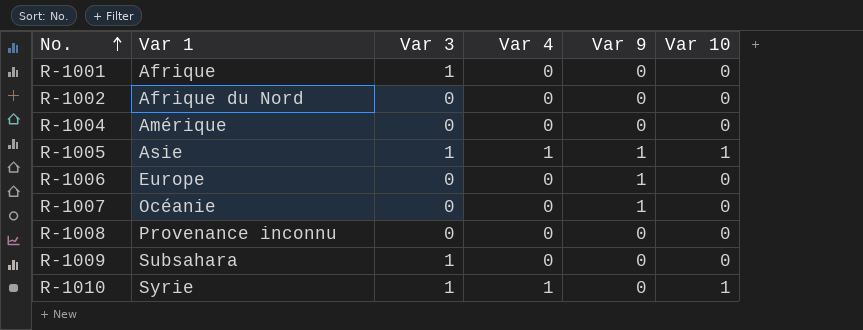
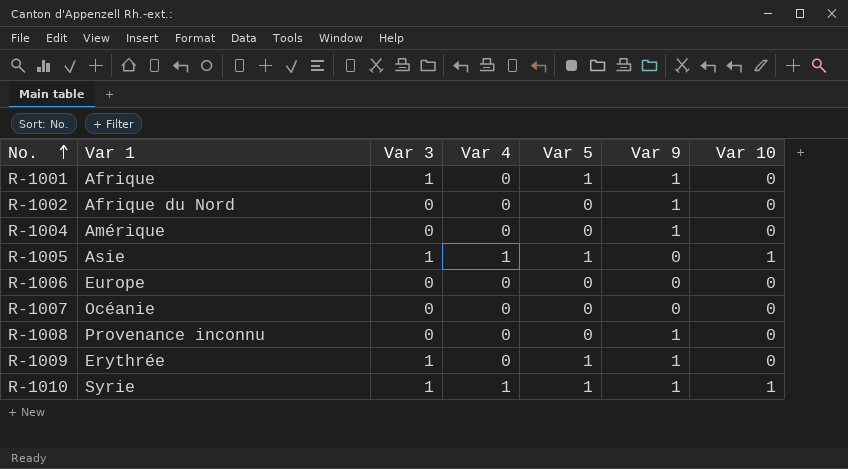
column Var 5 | position: none -> 5
R-1001 | Var 9: 0 -> 1
R-1002 | Var 9: 0 -> 1
R-1004 | Var 9: 0 -> 1
R-1005 | Var 9: 1 -> 0
R-1006 | Var 9: 1 -> 0
R-1007 | Var 9: 1 -> 0
R-1008 | Var 9: 0 -> 1
R-1009 | Var 1: Subsahara -> Erythrée
R-1009 | Var 9: 0 -> 1
R-1010 | Var 9: 0 -> 1

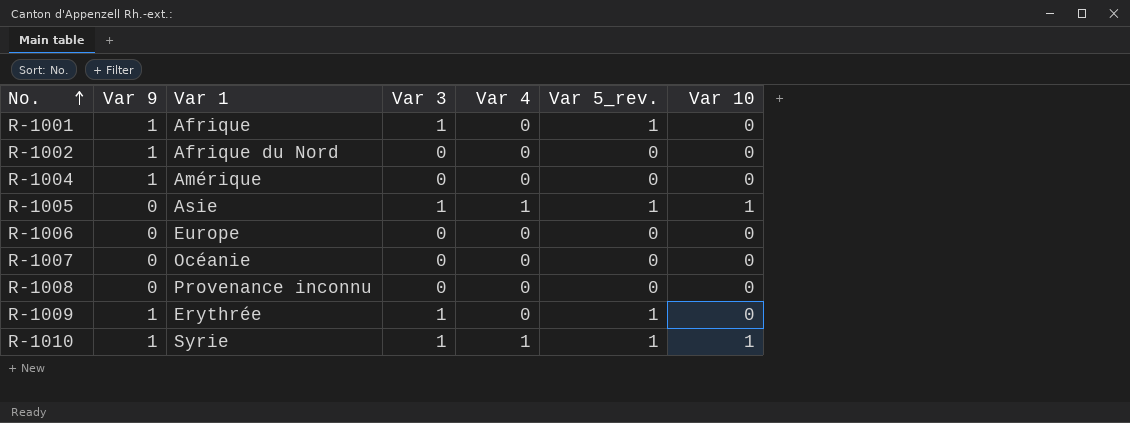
column Var 9 | position: 6 -> 2
column name: Var 5 -> Var 5_rev.
R-1008 | Var 9: 1 -> 0

